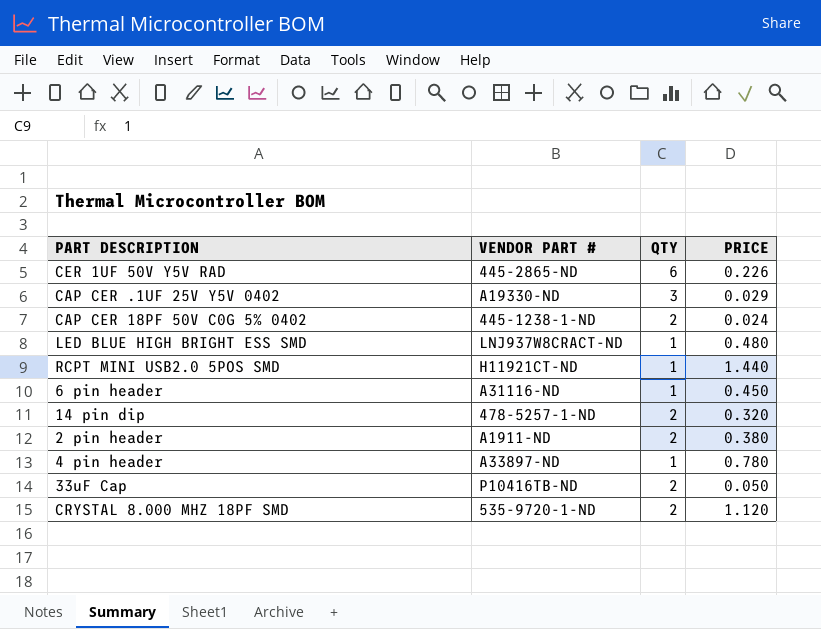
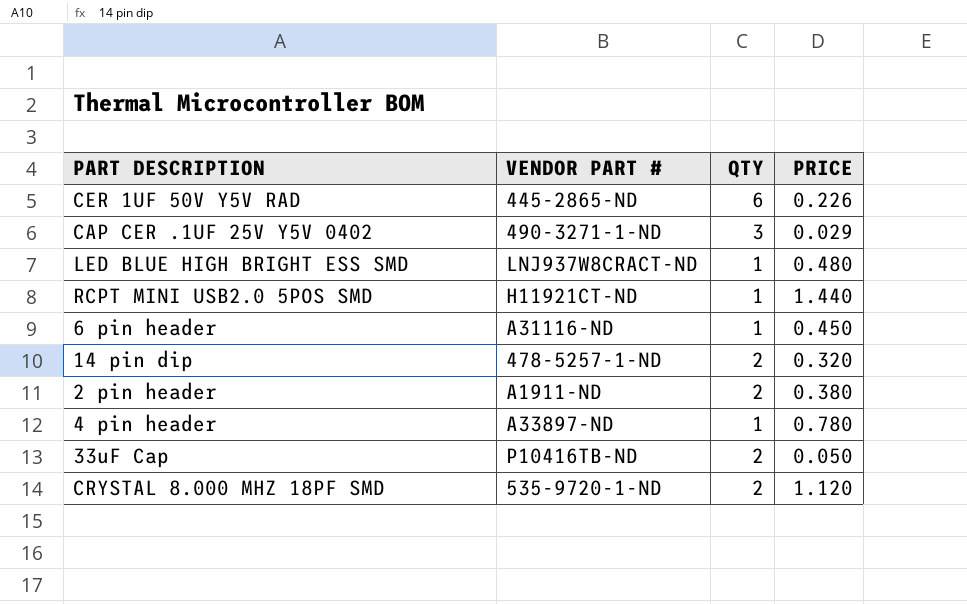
row CAP CER 18PF 50V C0G 5% 0402: 445-1238-1-ND | 2 | 0.024 -> none
CAP CER .1UF 25V Y5V 0402 | VENDOR PART #: A19330-ND -> 490-3271-1-ND

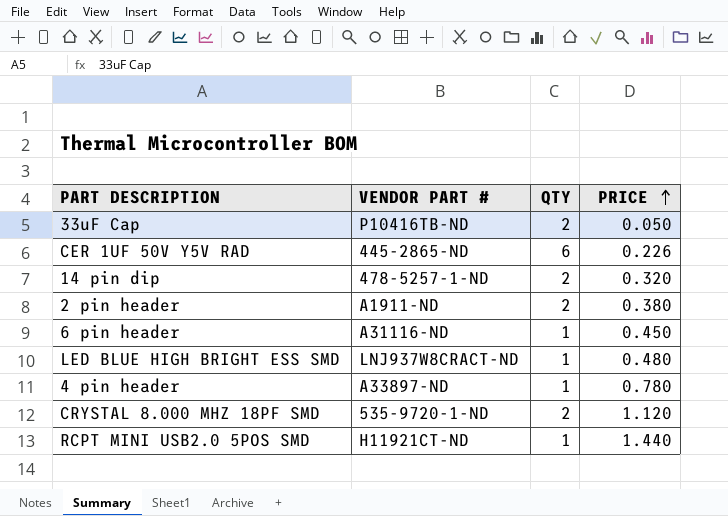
row order: none -> PRICE ascending
row CAP CER .1UF 25V Y5V 0402: 490-3271-1-ND | 3 | 0.029 -> none

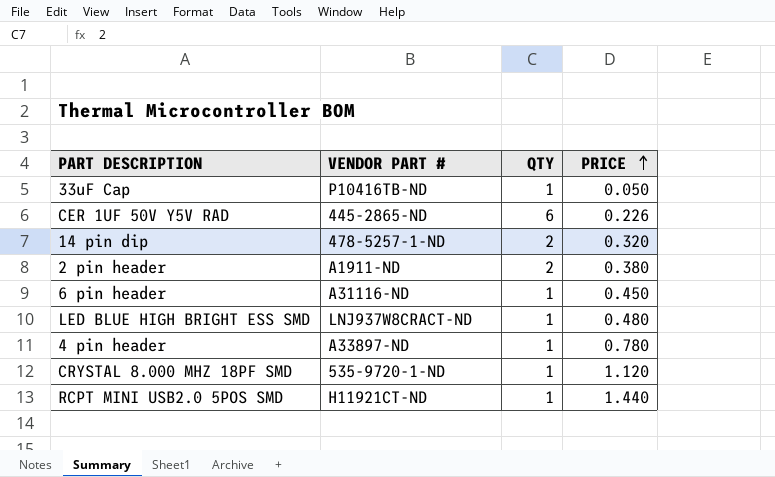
33uF Cap | QTY: 2 -> 1
CRYSTAL 8.000 MHZ 18PF SMD | QTY: 2 -> 1

